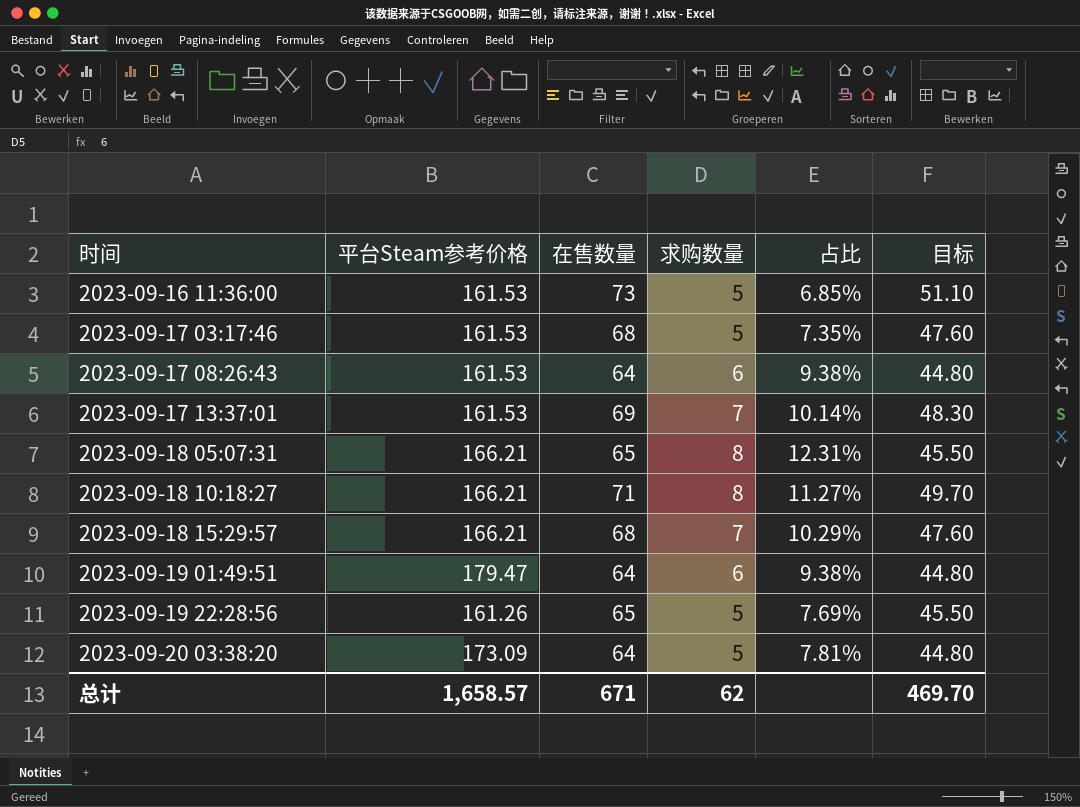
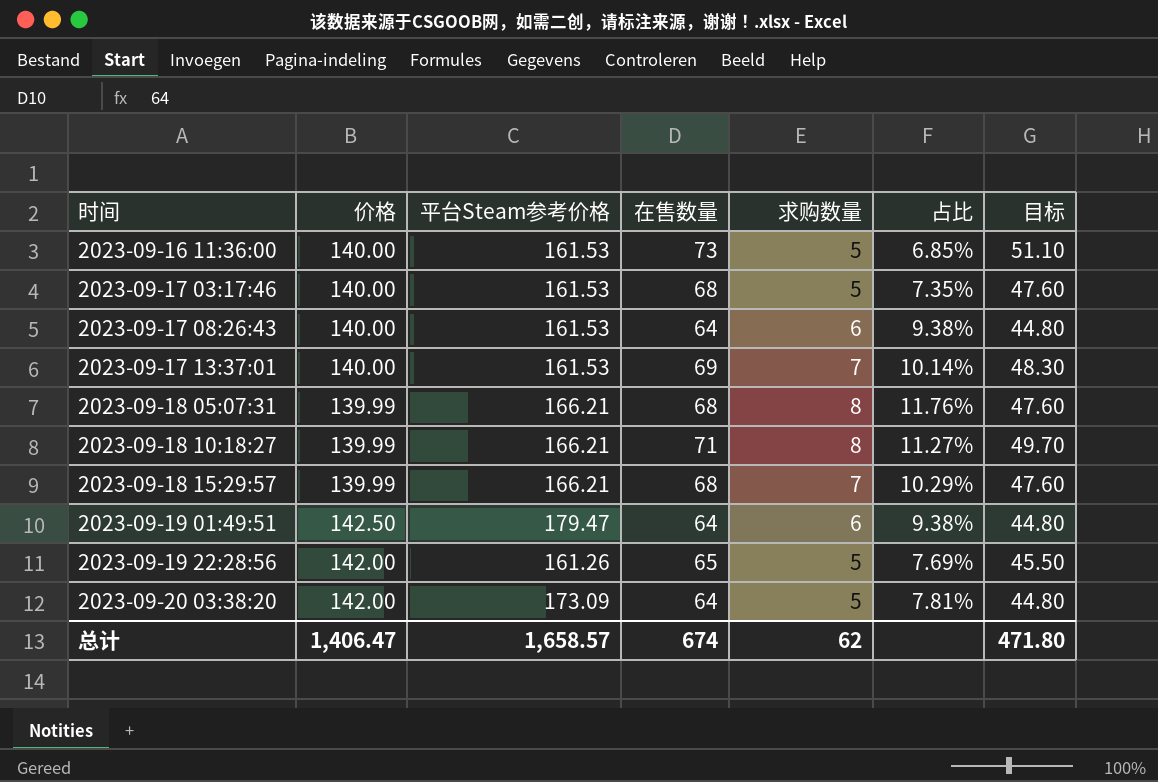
column 价格 | position: none -> 2
2023-09-18 05:07:31 | 在售数量: 65 -> 68
2023-09-18 05:07:31 | 占比: 12.31% -> 11.76%
2023-09-18 05:07:31 | 目标: 45.50 -> 47.60
总计 | 在售数量: 671 -> 674
总计 | 目标: 469.70 -> 471.80

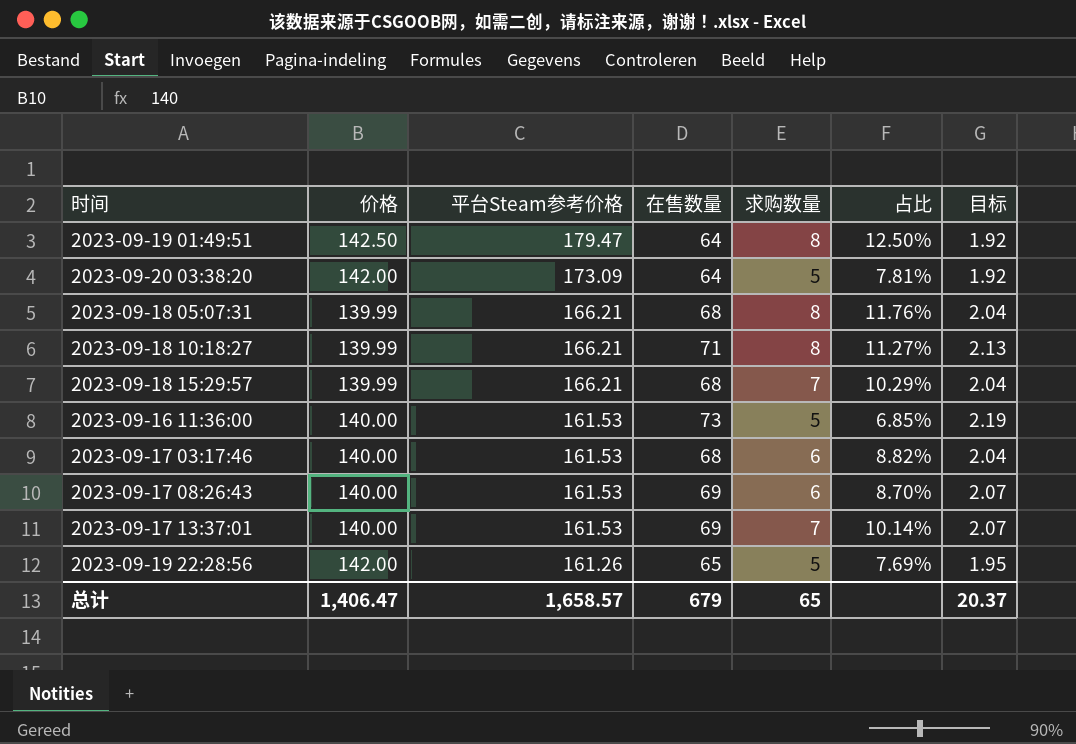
row order: 时间 ascending -> 平台Steam参考价格 descending
column 目标 | formula: [在售数量] * 0.7 -> [在售数量] * 0.03
2023-09-19 01:49:51 | 求购数量: 6 -> 8
2023-09-19 01:49:51 | 占比: 9.38% -> 12.50%
2023-09-17 03:17:46 | 求购数量: 5 -> 6
2023-09-17 03:17:46 | 占比: 7.35% -> 8.82%
2023-09-17 08:26:43 | 在售数量: 64 -> 69
2023-09-17 08:26:43 | 占比: 9.38% -> 8.70%
总计 | 在售数量: 674 -> 679
总计 | 求购数量: 62 -> 65
总计 | 目标: 471.80 -> 20.37

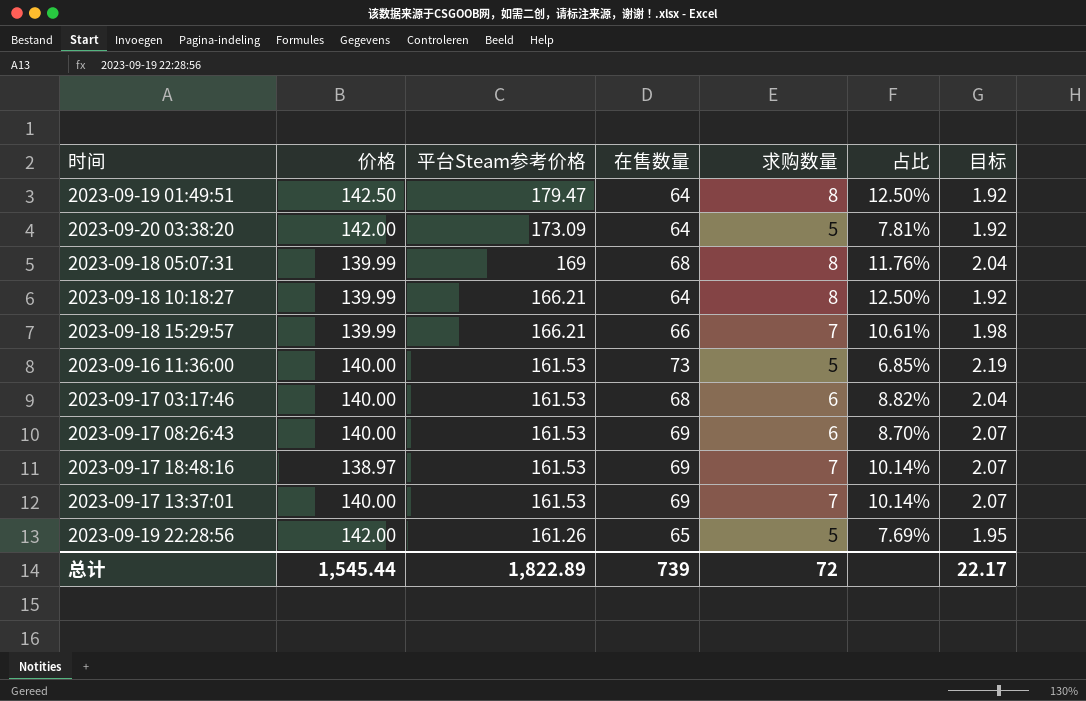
2023-09-18 05:07:31 | 平台Steam参考价格: 166.21 -> 169
2023-09-18 10:18:27 | 在售数量: 71 -> 64
2023-09-18 10:18:27 | 占比: 11.27% -> 12.50%
2023-09-18 10:18:27 | 目标: 2.13 -> 1.92
2023-09-18 15:29:57 | 在售数量: 68 -> 66
2023-09-18 15:29:57 | 占比: 10.29% -> 10.61%
2023-09-18 15:29:57 | 目标: 2.04 -> 1.98
row 2023-09-17 18:48:16: none -> 138.97 | 161.53 | 69 | 7 | 10.14% | 2.07
总计 | 价格: 1,406.47 -> 1,545.44
总计 | 平台Steam参考价格: 1,658.57 -> 1,822.89
总计 | 在售数量: 679 -> 739
总计 | 求购数量: 65 -> 72
总计 | 目标: 20.37 -> 22.17

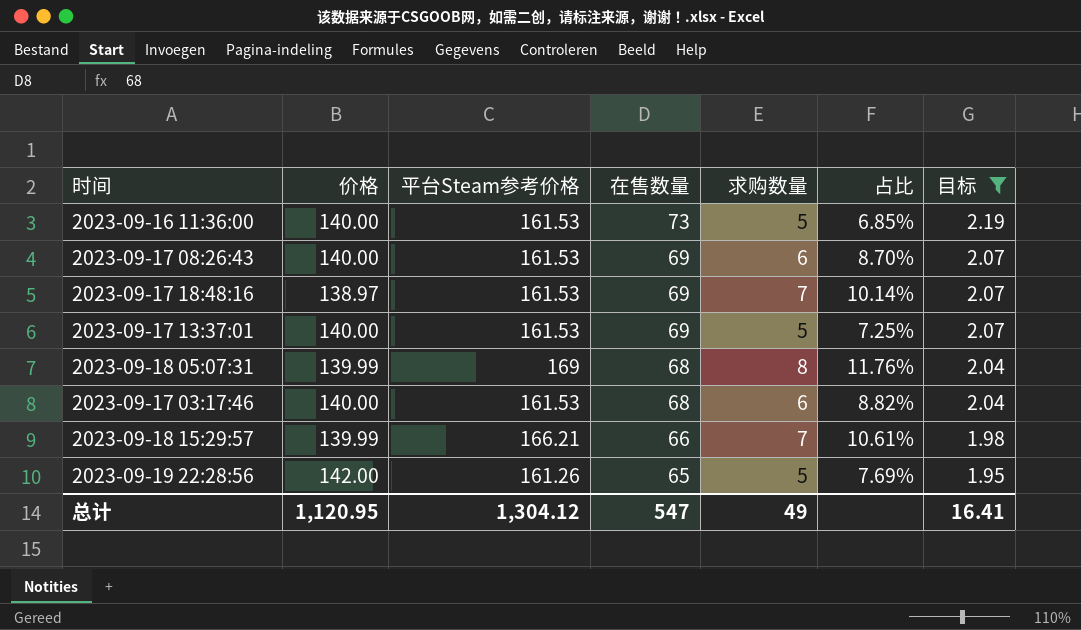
filter: none -> 目标 != 1.92
row order: 平台Steam参考价格 descending -> 在售数量 descending
2023-09-17 13:37:01 | 求购数量: 7 -> 5
2023-09-17 13:37:01 | 占比: 10.14% -> 7.25%
总计 | 价格: 1,545.44 -> 1,120.95
总计 | 平台Steam参考价格: 1,822.89 -> 1,304.12
总计 | 在售数量: 739 -> 547
总计 | 求购数量: 72 -> 49
总计 | 目标: 22.17 -> 16.41

